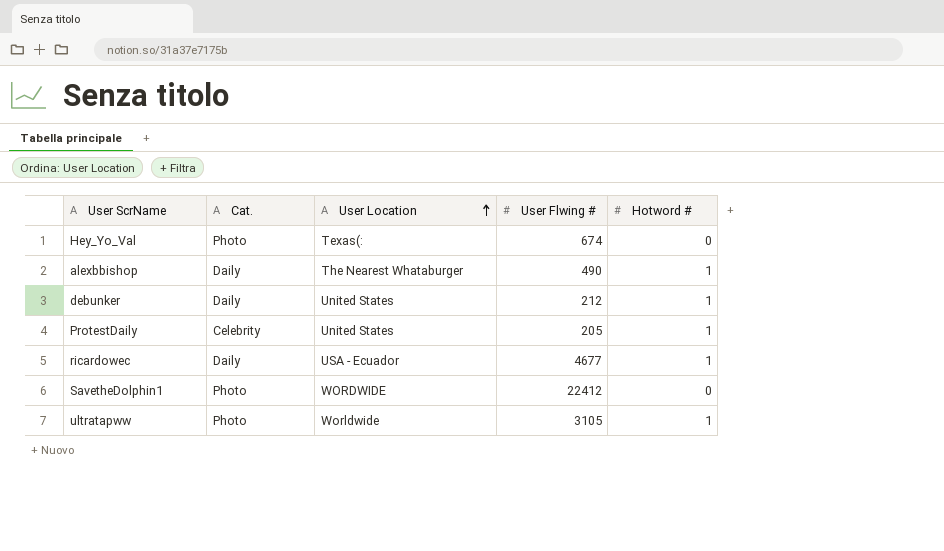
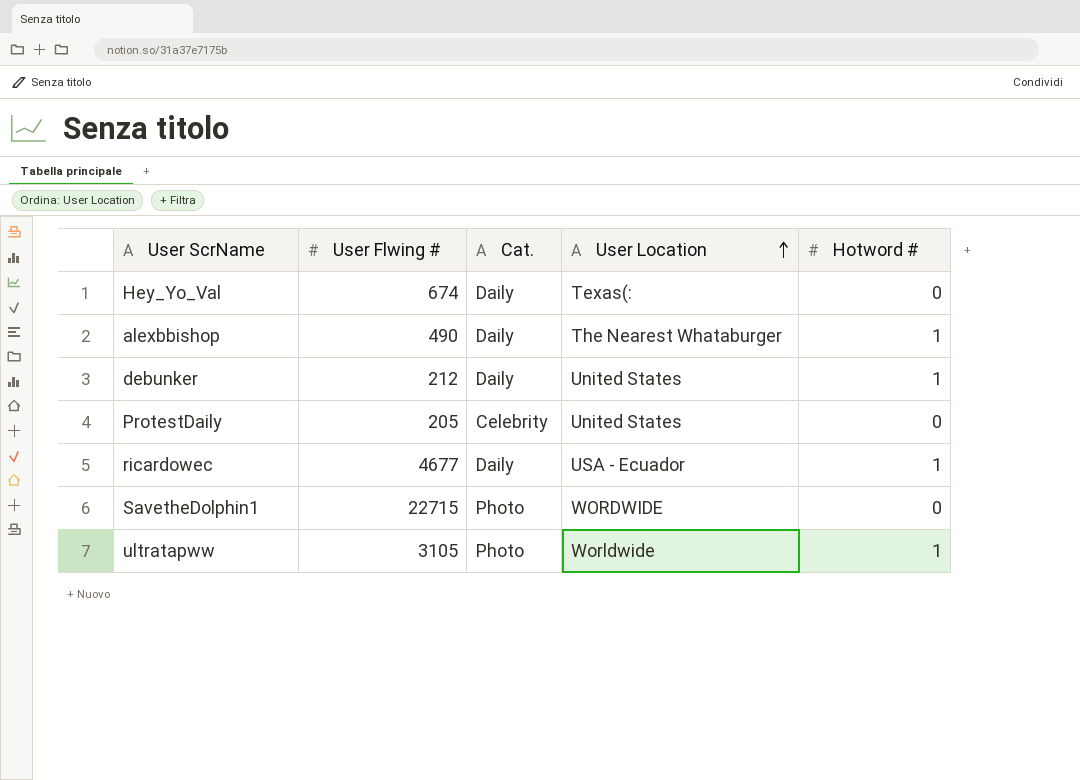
column User Flwing # | position: 4 -> 2
Hey_Yo_Val | Cat.: Photo -> Daily
ProtestDaily | Hotword #: 1 -> 0
SavetheDolphin1 | User Flwing #: 22412 -> 22715

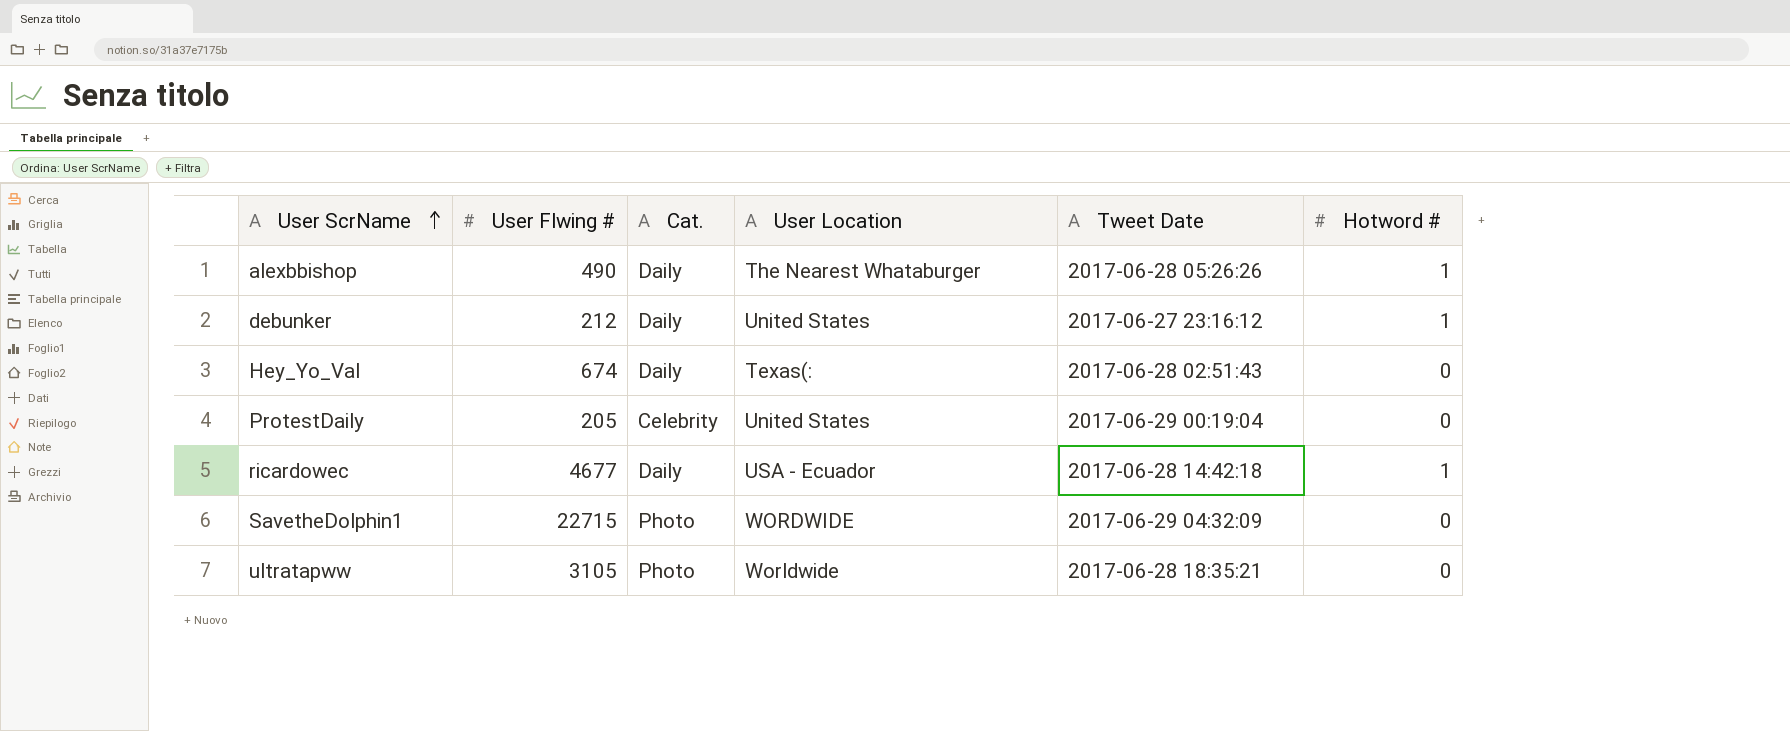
row order: User Location ascending -> User ScrName ascending
column Tweet Date | position: none -> 5
ultratapww | Hotword #: 1 -> 0

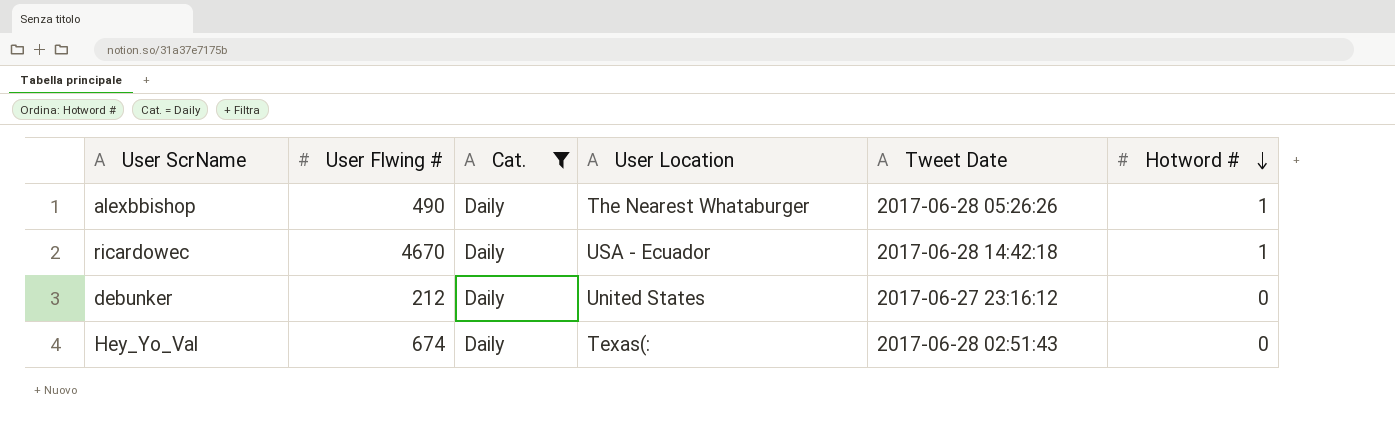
filter: none -> Cat. = Daily
row order: User ScrName ascending -> Hotword # descending
ricardowec | User Flwing #: 4677 -> 4670
debunker | Hotword #: 1 -> 0

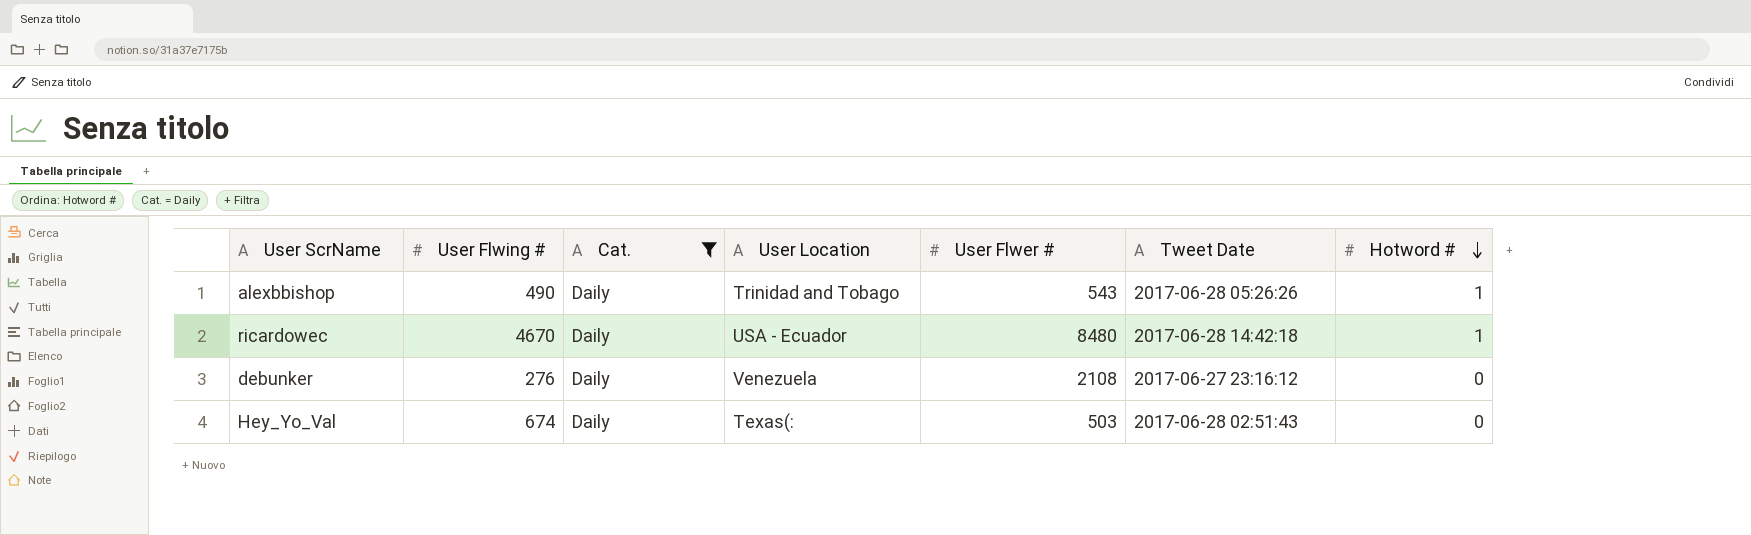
column User Flwer # | position: none -> 5
alexbbishop | User Location: The Nearest Whataburger -> Trinidad and Tobago
debunker | User Flwing #: 212 -> 276
debunker | User Location: United States -> Venezuela

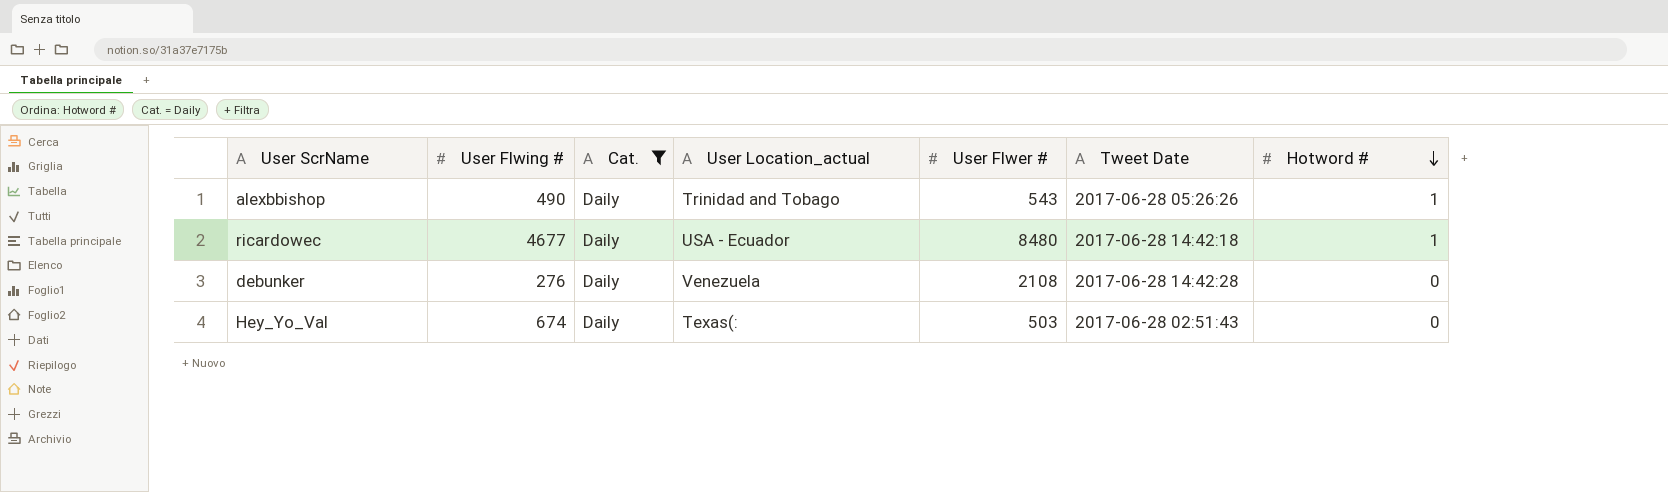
column name: User Location -> User Location_actual
ricardowec | User Flwing #: 4670 -> 4677
debunker | Tweet Date: 2017-06-27 23:16:12 -> 2017-06-28 14:42:28

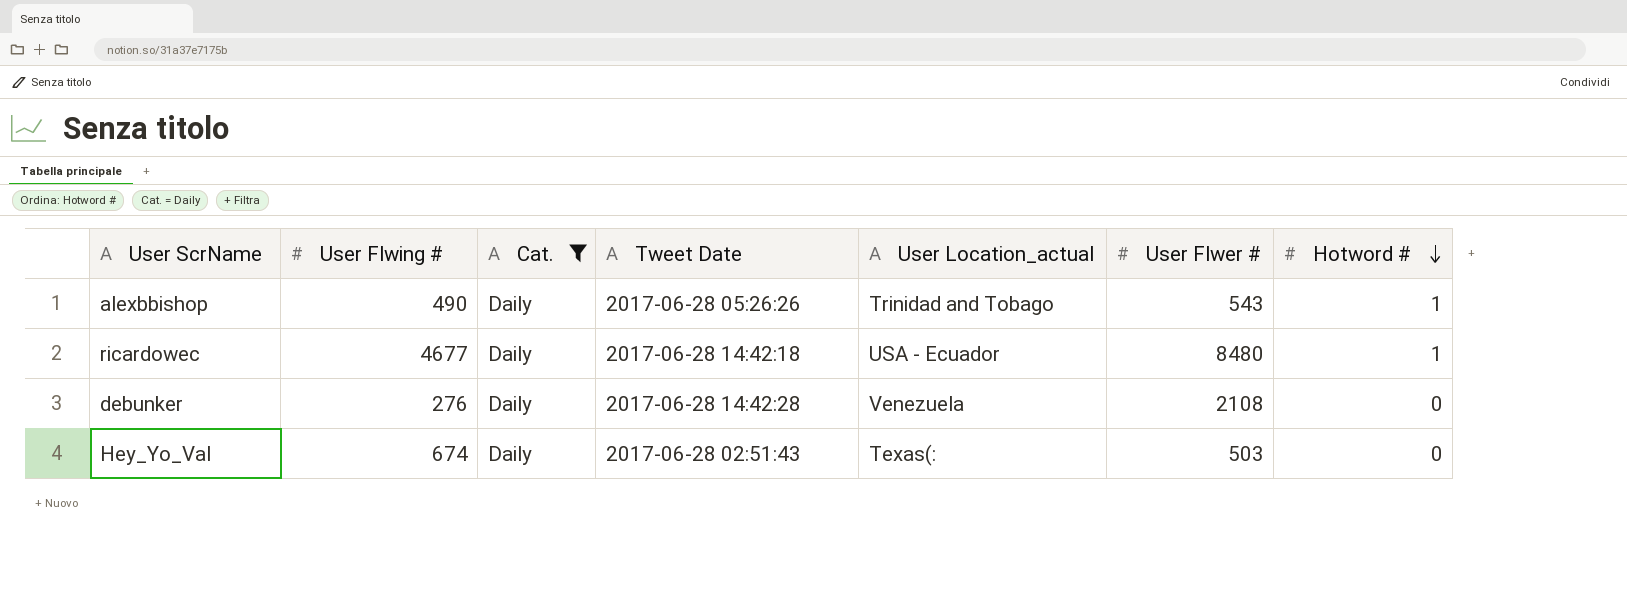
column Tweet Date | position: 6 -> 4

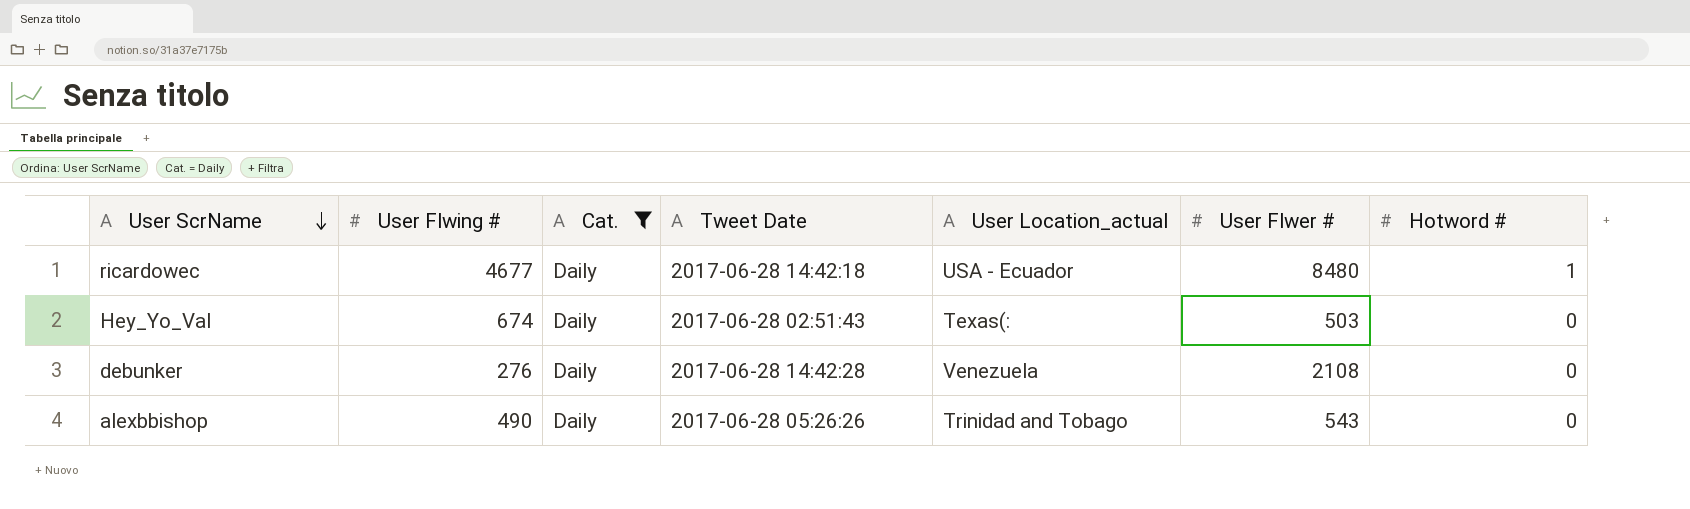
row order: Hotword # descending -> User ScrName descending
alexbbishop | Hotword #: 1 -> 0

